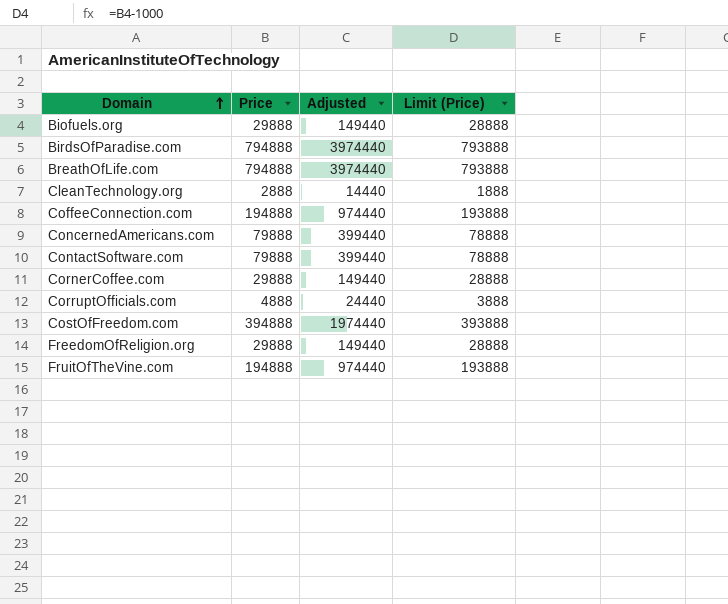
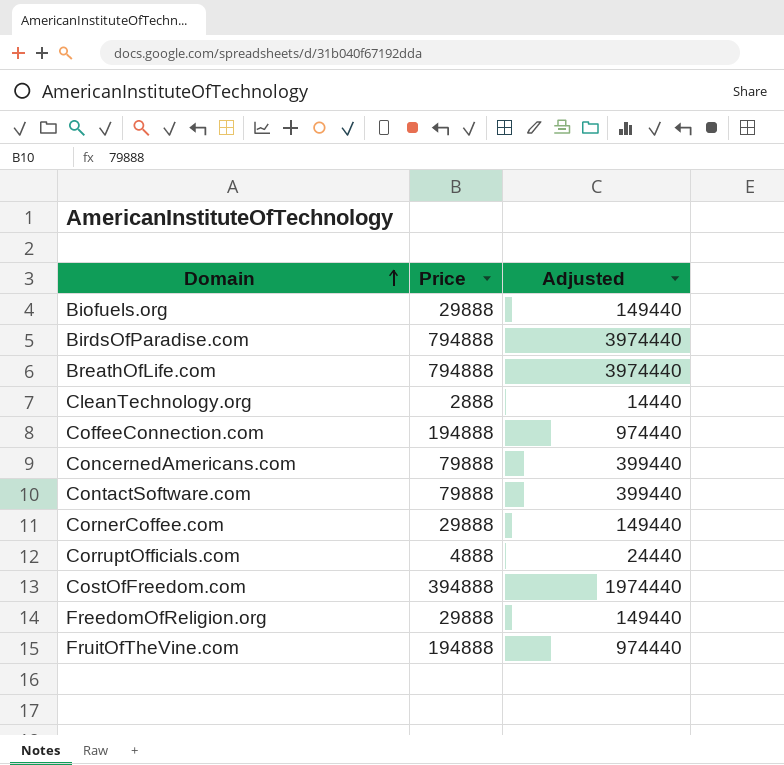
column Limit (Price) | formula: [Price] - 1000 -> none

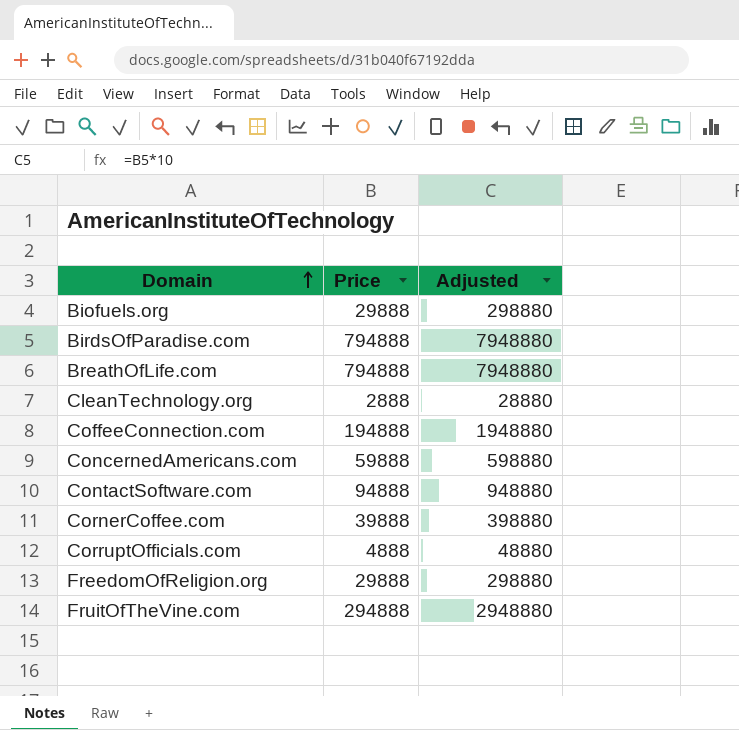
column Adjusted | formula: [Price] * 5 -> [Price] * 10
row CostOfFreedom.com: 394888 | 1974440 -> none
ConcernedAmericans.com | Price: 79888 -> 59888
ContactSoftware.com | Price: 79888 -> 94888
CornerCoffee.com | Price: 29888 -> 39888
FruitOfTheVine.com | Price: 194888 -> 294888

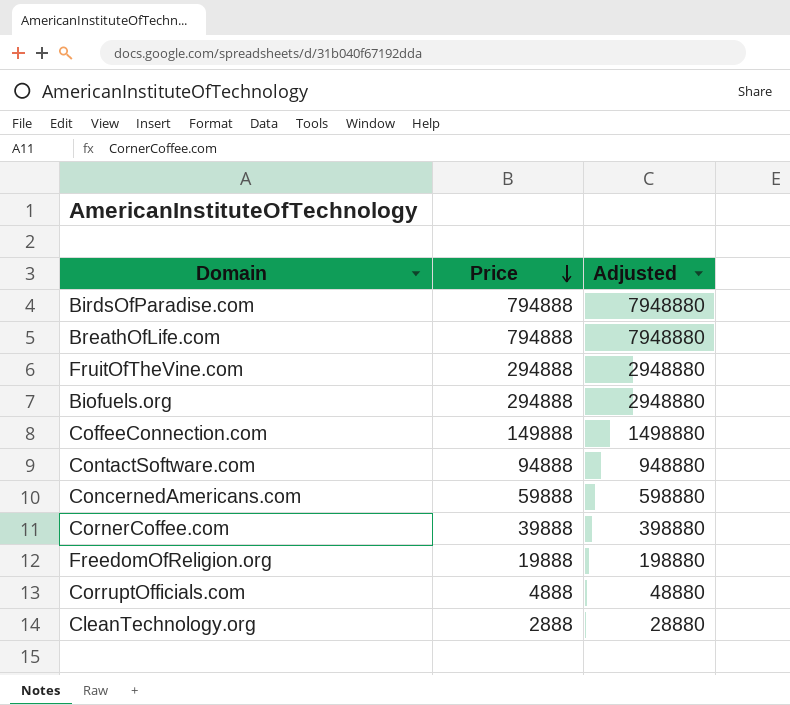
row order: Domain ascending -> Price descending
Biofuels.org | Price: 29888 -> 294888
Biofuels.org | Adjusted: 298880 -> 2948880
CoffeeConnection.com | Price: 194888 -> 149888
CoffeeConnection.com | Adjusted: 1948880 -> 1498880
FreedomOfReligion.org | Price: 29888 -> 19888
FreedomOfReligion.org | Adjusted: 298880 -> 198880

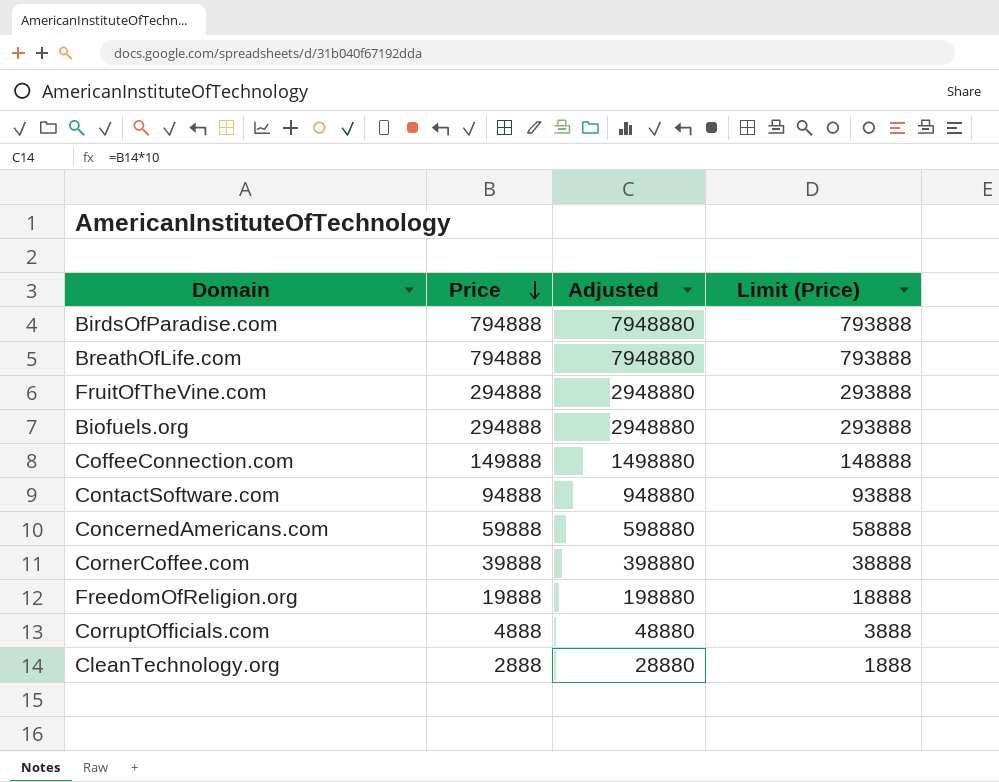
column Limit (Price) | formula: none -> [Price] - 1000

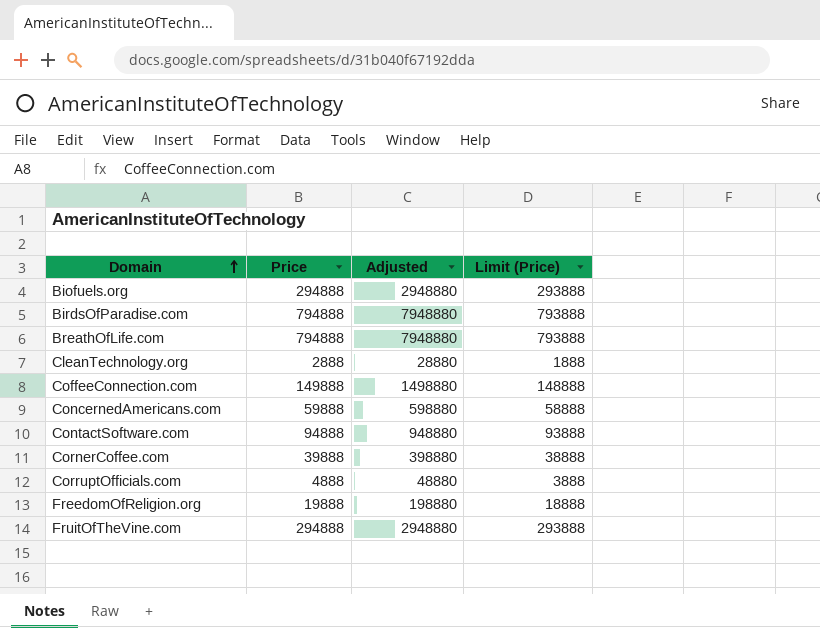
row order: Price descending -> Domain ascending

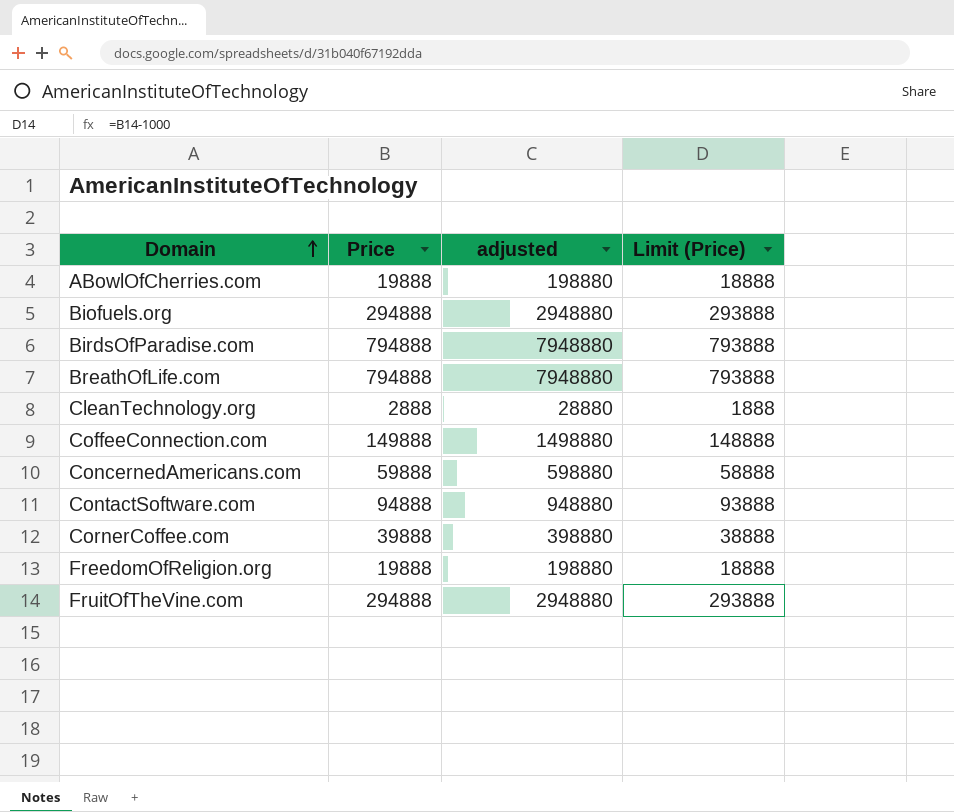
column name: Adjusted -> adjusted
row CorruptOfficials.com: 4888 | 48880 | 3888 -> none
row ABowlOfCherries.com: none -> 19888 | 198880 | 18888

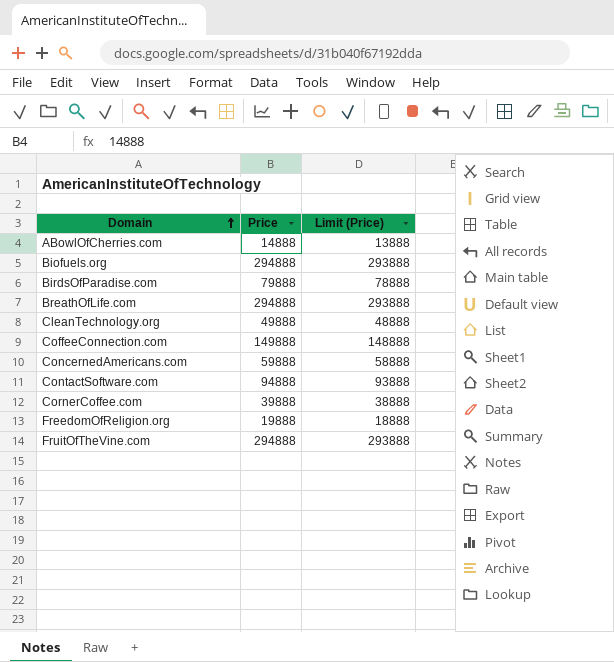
column adjusted | formula: [Price] * 10 -> none
ABowlOfCherries.com | Price: 19888 -> 14888
ABowlOfCherries.com | Limit (Price): 18888 -> 13888
BirdsOfParadise.com | Price: 794888 -> 79888
BirdsOfParadise.com | Limit (Price): 793888 -> 78888
BreathOfLife.com | Price: 794888 -> 294888
BreathOfLife.com | Limit (Price): 793888 -> 293888
CleanTechnology.org | Price: 2888 -> 49888
CleanTechnology.org | Limit (Price): 1888 -> 48888

